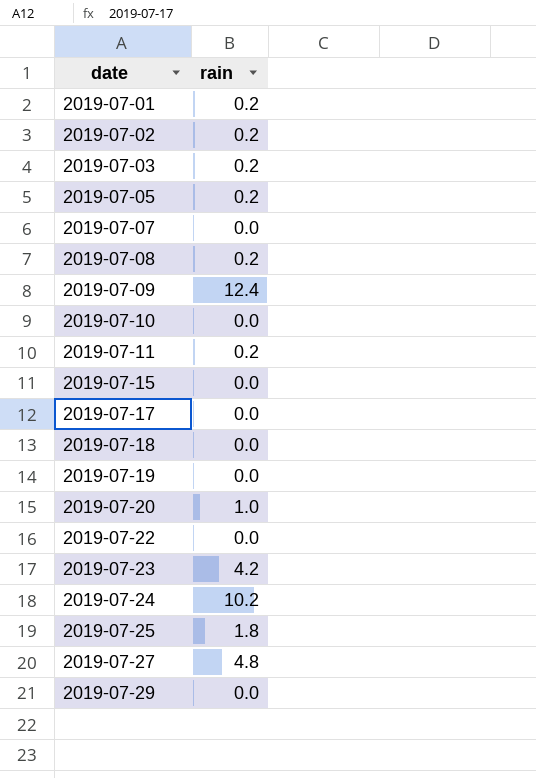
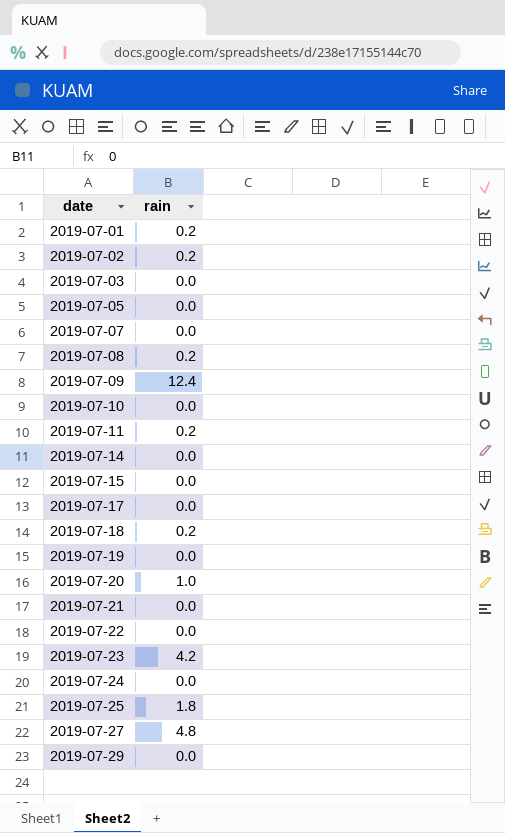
2019-07-03 | rain: 0.2 -> 0.0
2019-07-05 | rain: 0.2 -> 0.0
row 2019-07-14: none -> 0.0
2019-07-18 | rain: 0.0 -> 0.2
row 2019-07-21: none -> 0.0
2019-07-24 | rain: 10.2 -> 0.0

